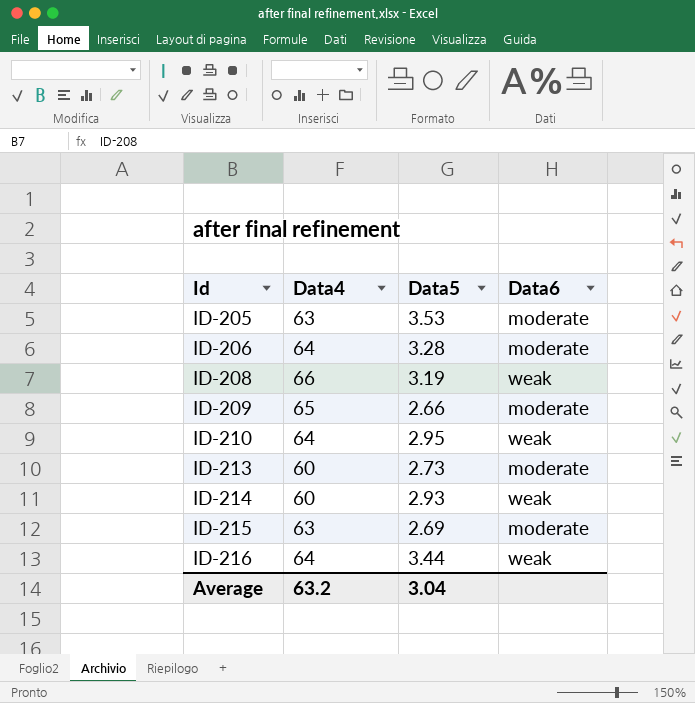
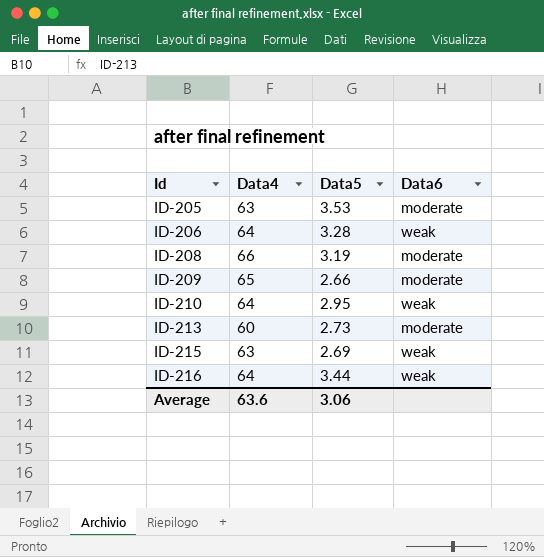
row ID-214: 60 | 2.93 | weak -> none
ID-206 | Data6: moderate -> weak
ID-208 | Data6: weak -> moderate
ID-215 | Data6: moderate -> weak
Average | Data4: 63.2 -> 63.6
Average | Data5: 3.04 -> 3.06

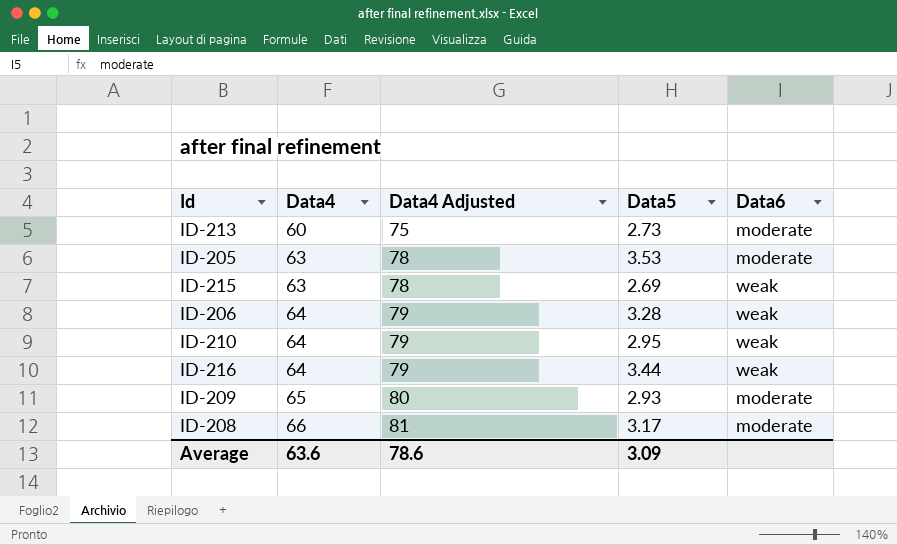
row order: Id ascending -> Data4 ascending
column Data4 Adjusted | formula: none -> [Data4] + 15
ID-209 | Data5: 2.66 -> 2.93
ID-208 | Data5: 3.19 -> 3.17
Average | Data5: 3.06 -> 3.09

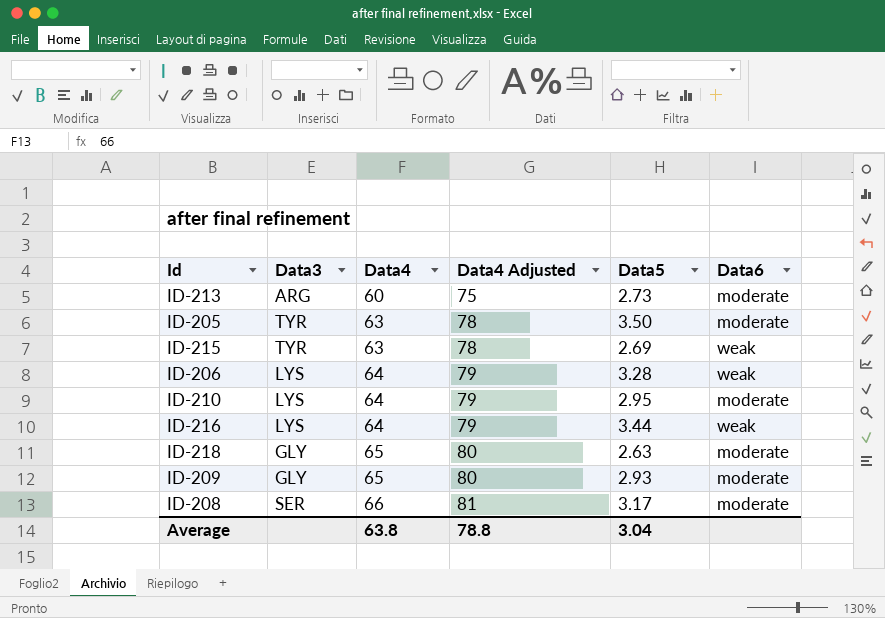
column Data3 | position: none -> 2
ID-205 | Data5: 3.53 -> 3.50
ID-210 | Data6: weak -> moderate
row ID-218: none -> GLY | 65 | 80 | 2.63 | moderate
Average | Data4: 63.6 -> 63.8
Average | Data4 Adjusted: 78.6 -> 78.8
Average | Data5: 3.09 -> 3.04

